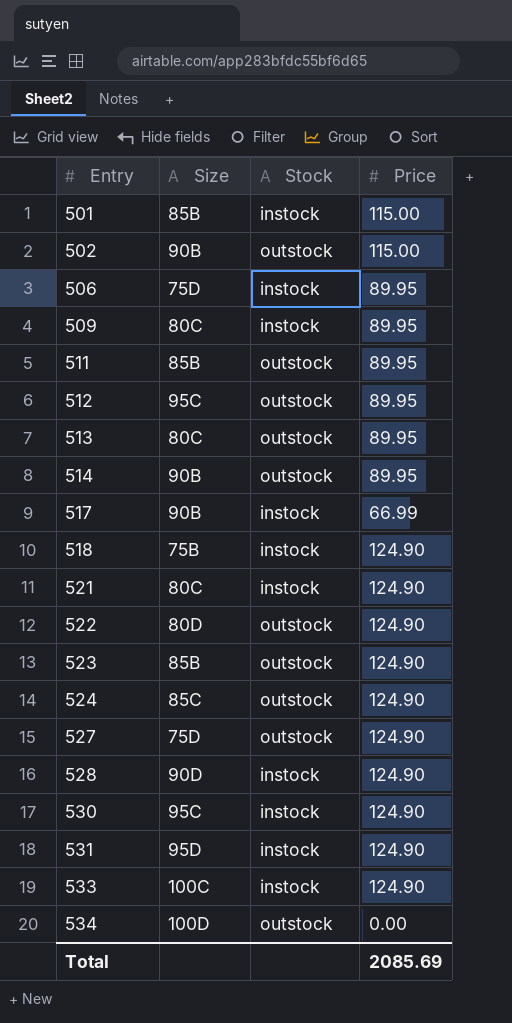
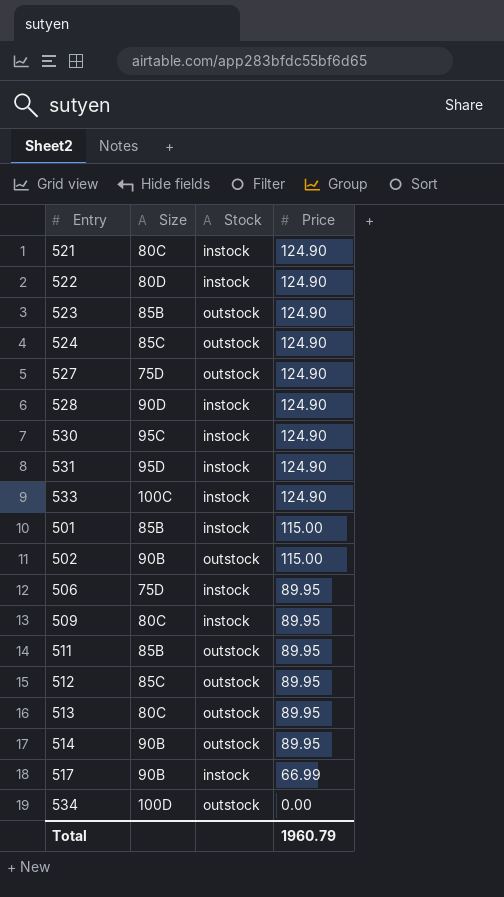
row order: Entry ascending -> Price descending
row 518: 75B | instock | 124.90 -> none
522 | Stock: outstock -> instock
512 | Size: 95C -> 85C
Total | Price: 2085.69 -> 1960.79

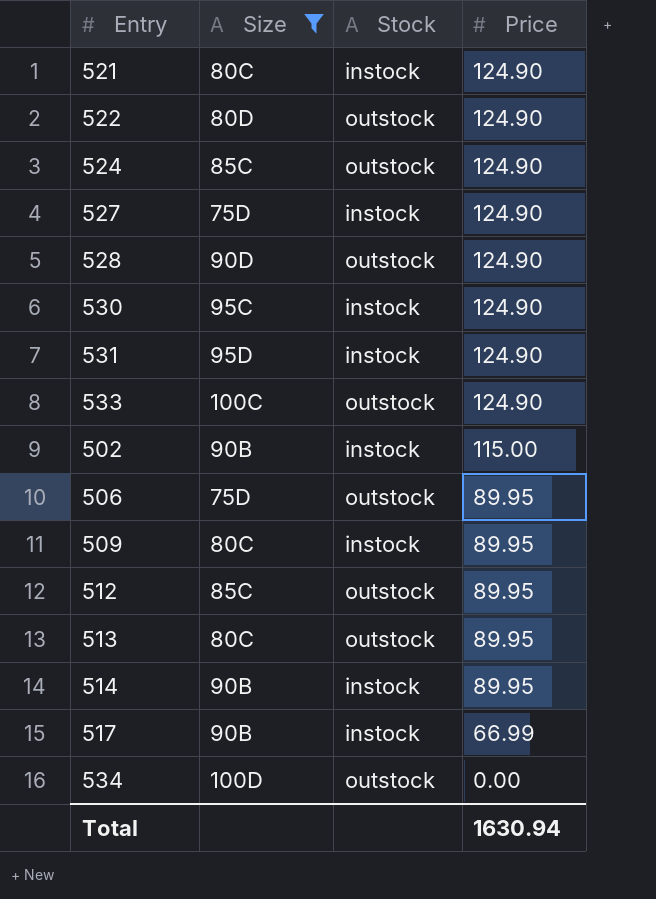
filter: none -> Size != 85B
522 | Stock: instock -> outstock
527 | Stock: outstock -> instock
528 | Stock: instock -> outstock
533 | Stock: instock -> outstock
502 | Stock: outstock -> instock
506 | Stock: instock -> outstock
514 | Stock: outstock -> instock
Total | Price: 1960.79 -> 1630.94

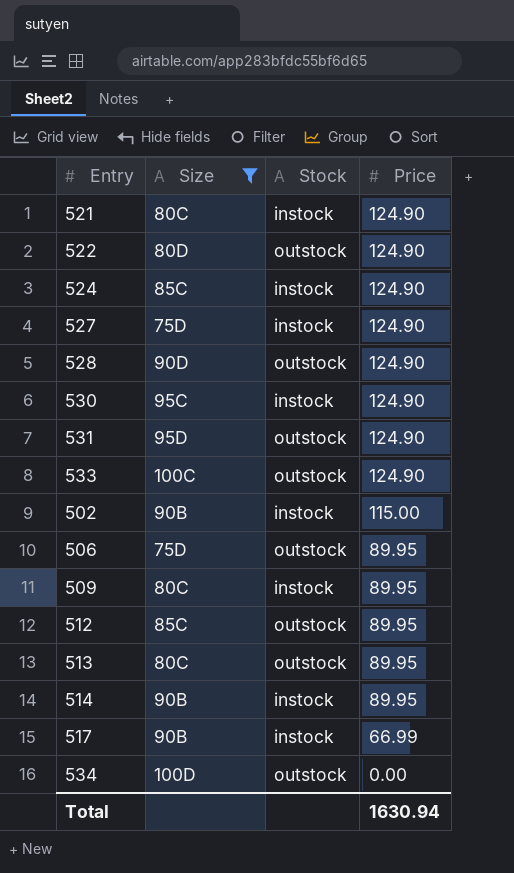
524 | Stock: outstock -> instock
531 | Stock: instock -> outstock

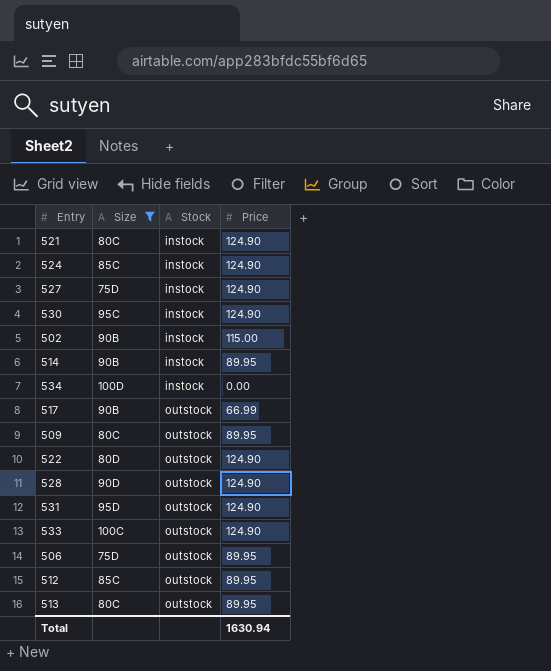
row order: Price descending -> Stock ascending
534 | Stock: outstock -> instock
517 | Stock: instock -> outstock
509 | Stock: instock -> outstock

